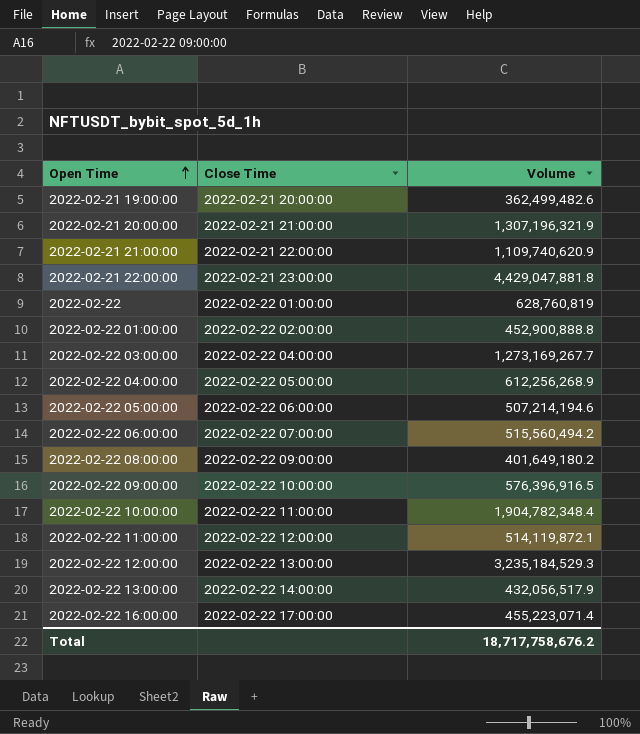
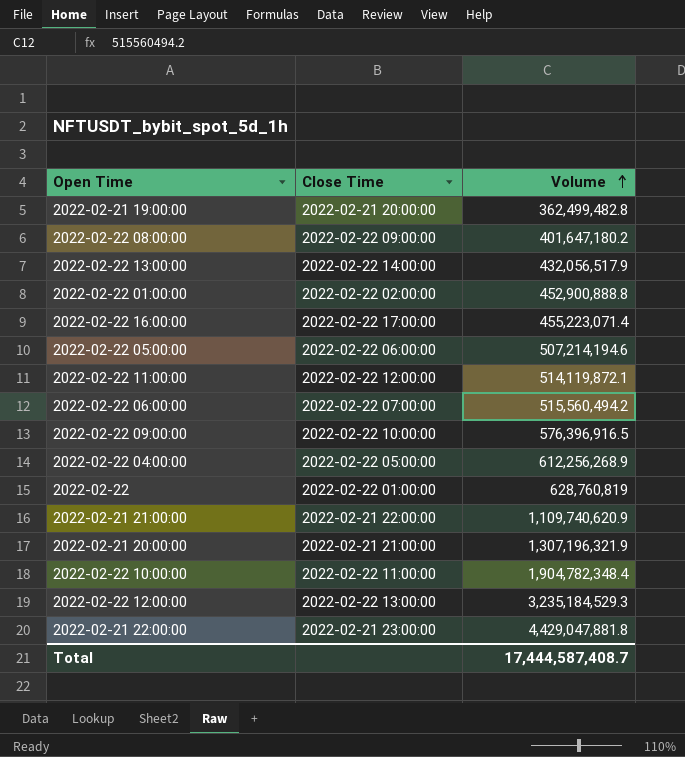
row order: Open Time ascending -> Volume ascending
row 2022-02-22 03:00:00: 2022-02-22 04:00:00 | 1,273,169,267.7 -> none
2022-02-21 19:00:00 | Volume: 362,499,482.6 -> 362,499,482.8
2022-02-22 08:00:00 | Volume: 401,649,180.2 -> 401,647,180.2
Total | Volume: 18,717,758,676.2 -> 17,444,587,408.7

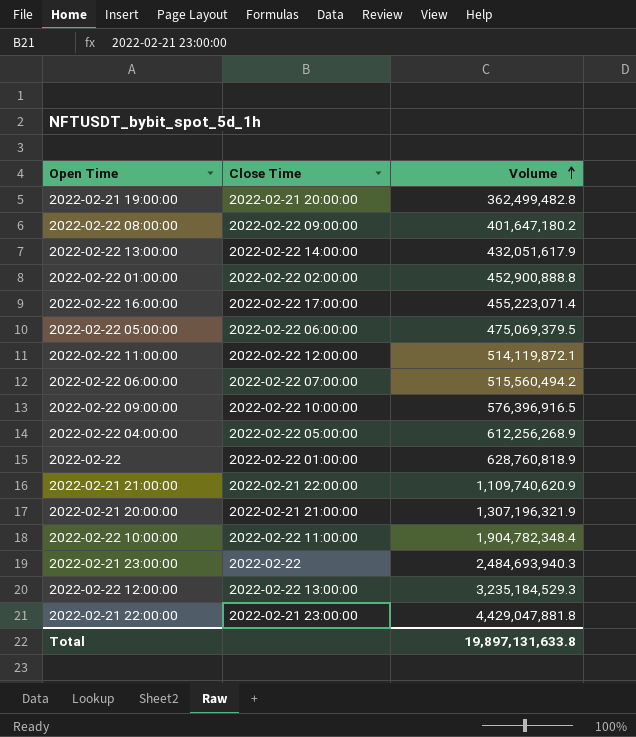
2022-02-22 13:00:00 | Volume: 432,056,517.9 -> 432,051,617.9
2022-02-22 05:00:00 | Volume: 507,214,194.6 -> 475,069,379.5
2022-02-22 | Volume: 628,760,819 -> 628,760,818.9
row 2022-02-21 23:00:00: none -> 2022-02-22 | 2,484,693,940.3
Total | Volume: 17,444,587,408.7 -> 19,897,131,633.8

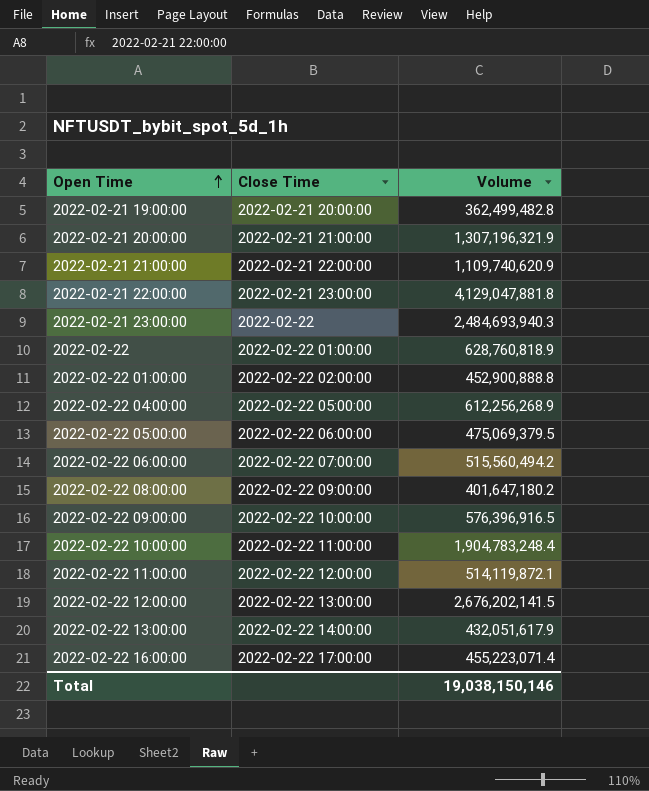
row order: Volume ascending -> Open Time ascending
2022-02-21 22:00:00 | Volume: 4,429,047,881.8 -> 4,129,047,881.8
2022-02-22 10:00:00 | Volume: 1,904,782,348.4 -> 1,904,783,248.4
2022-02-22 12:00:00 | Volume: 3,235,184,529.3 -> 2,676,202,141.5
Total | Volume: 19,897,131,633.8 -> 19,038,150,146

